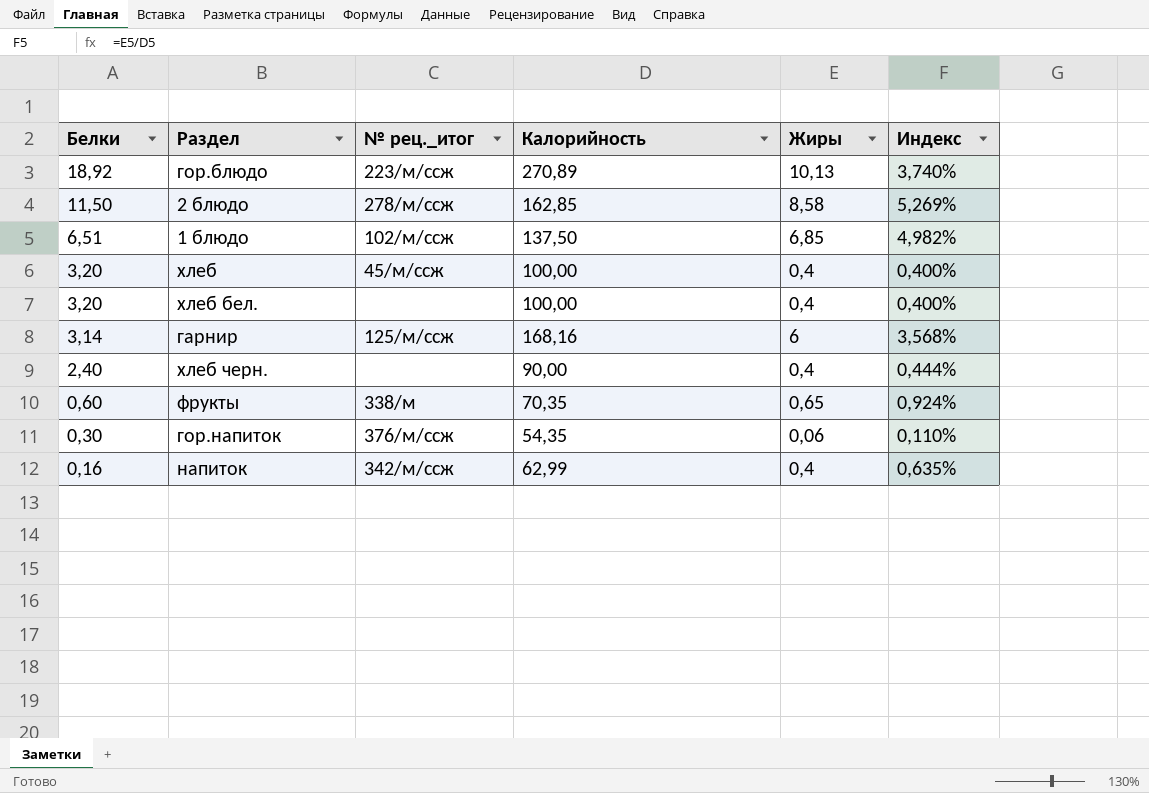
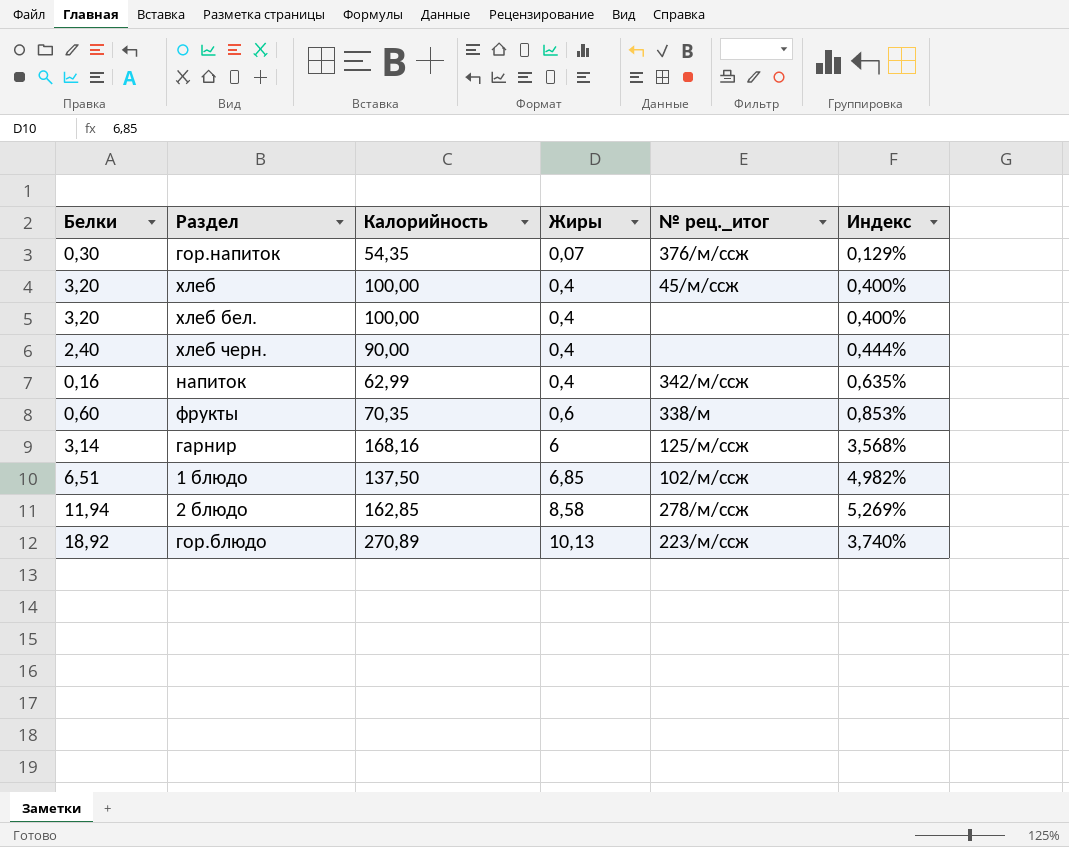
row order: Белки descending -> Жиры ascending
column № рец._итог | position: 3 -> 5
гор.напиток | Жиры: 0,06 -> 0,07
гор.напиток | Индекс: 0,110% -> 0,129%
фрукты | Жиры: 0,65 -> 0,6
фрукты | Индекс: 0,924% -> 0,853%
2 блюдо | Белки: 11,50 -> 11,94

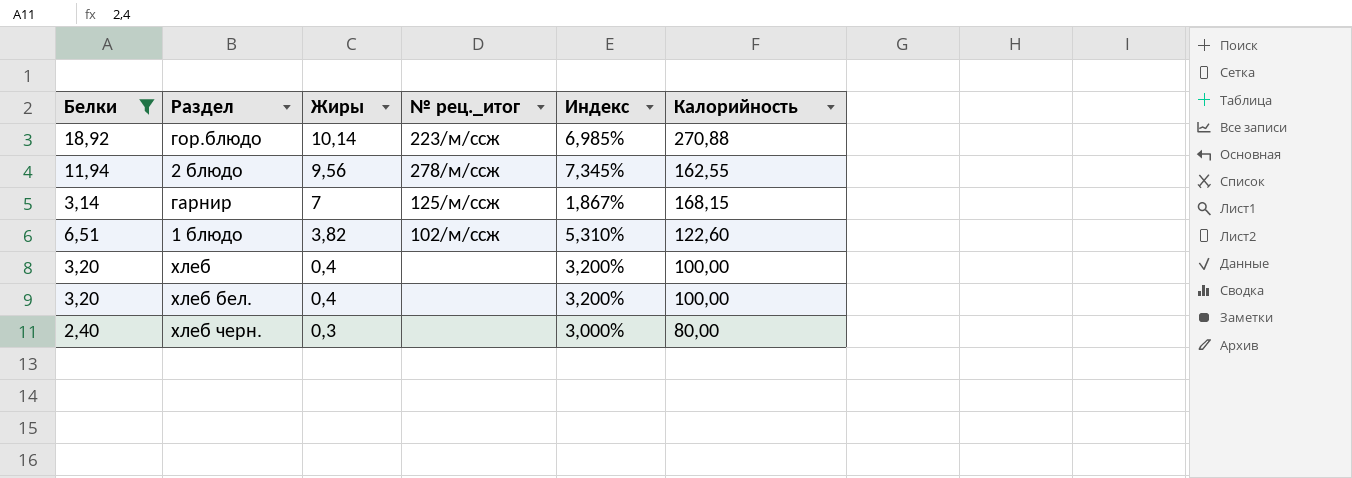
filter: none -> Белки >= 2,40
row order: Жиры ascending -> Жиры descending
column Индекс | formula: [Жиры] / [Калорийность] -> [Белки] / [Калорийность]
column Калорийность | position: 3 -> 6
гор.блюдо | Жиры: 10,13 -> 10,14
гор.блюдо | Калорийность: 270,89 -> 270,88
2 блюдо | Жиры: 8,58 -> 9,56
2 блюдо | Калорийность: 162,85 -> 162,55
гарнир | Жиры: 6 -> 7
гарнир | Калорийность: 168,16 -> 168,15
1 блюдо | Жиры: 6,85 -> 3,82
1 блюдо | Калорийность: 137,50 -> 122,60
хлеб | № рец._итог: 45/м/ссж -> none
хлеб черн. | Жиры: 0,4 -> 0,3
хлеб черн. | Калорийность: 90,00 -> 80,00

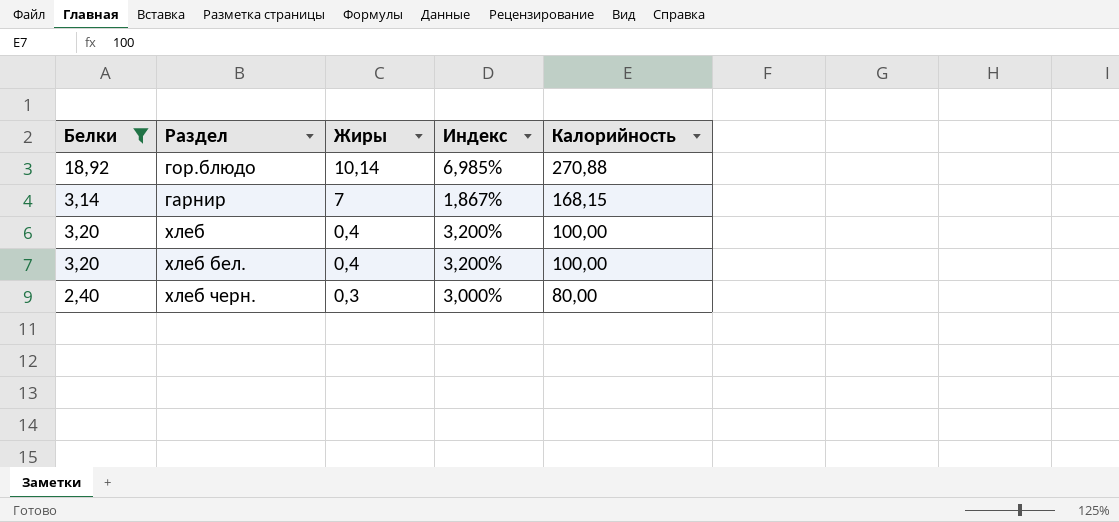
column № рец._итог | position: 4 -> none
row 2 блюдо: 11,94 | 9,56 | 278/м/ссж | 7,345% | 162,55 -> none
row 1 блюдо: 6,51 | 3,82 | 102/м/ссж | 5,310% | 122,60 -> none

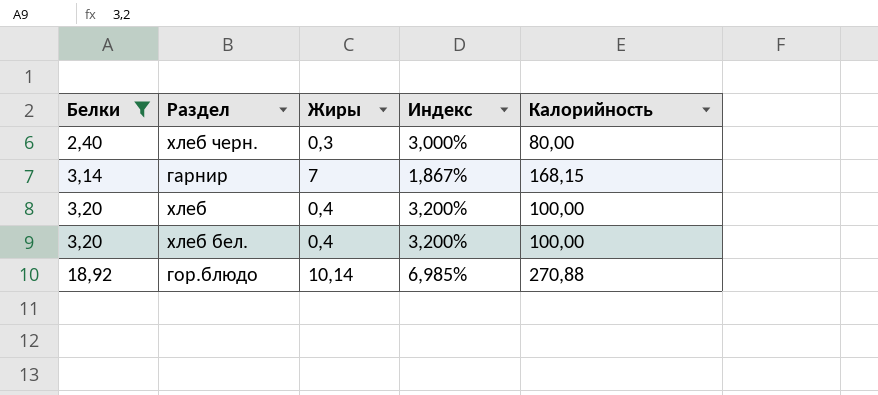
row order: Жиры descending -> Белки ascending

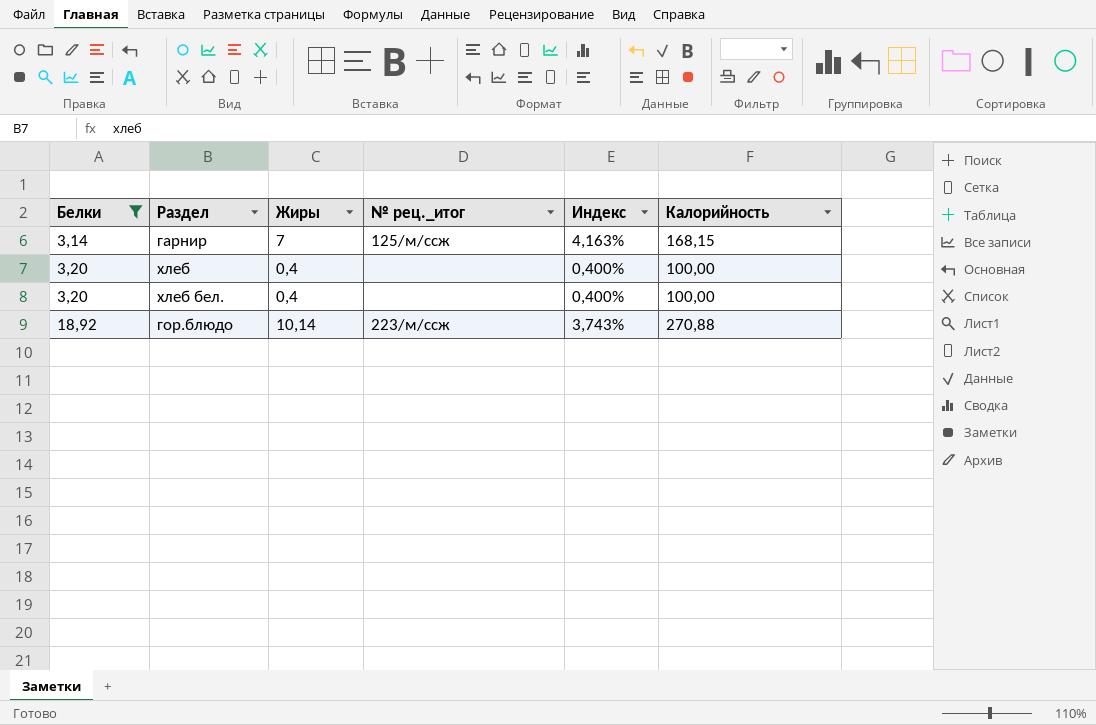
column № рец._итог | position: none -> 4
column Индекс | formula: [Белки] / [Калорийность] -> [Жиры] / [Калорийность]
row хлеб черн.: 2,40 | 0,3 | 3,000% | 80,00 -> none

